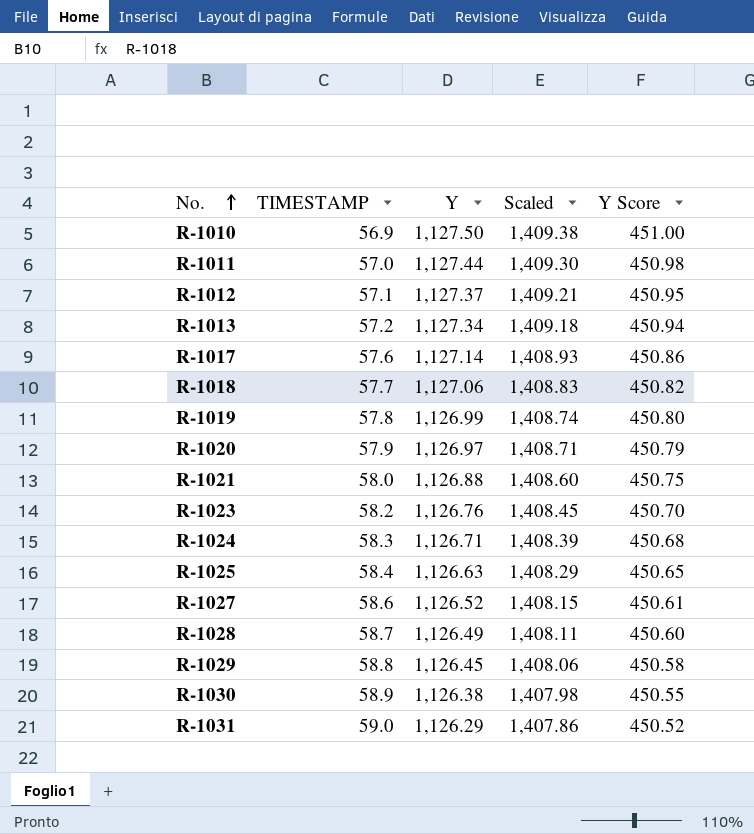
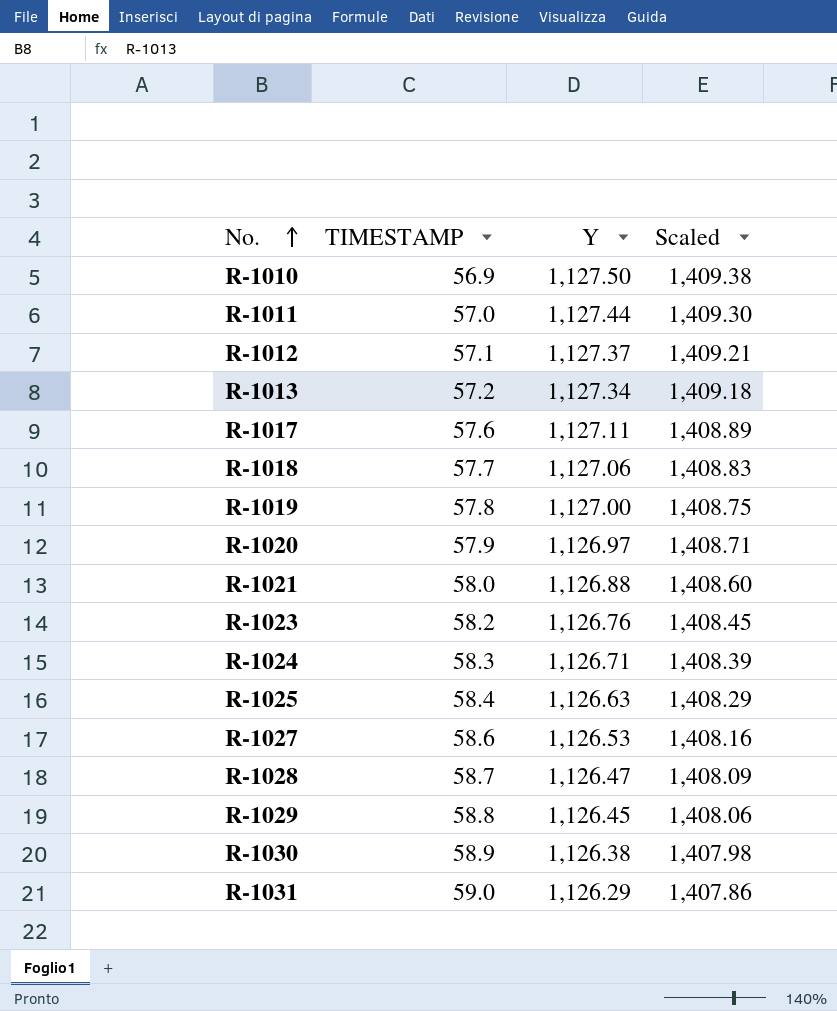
column Y Score | formula: [Y] * 0.4 -> none
R-1017 | Y: 1,127.14 -> 1,127.11
R-1017 | Scaled: 1,408.93 -> 1,408.89
R-1019 | Y: 1,126.99 -> 1,127.00
R-1019 | Scaled: 1,408.74 -> 1,408.75
R-1027 | Y: 1,126.52 -> 1,126.53
R-1027 | Scaled: 1,408.15 -> 1,408.16
R-1028 | Y: 1,126.49 -> 1,126.47
R-1028 | Scaled: 1,408.11 -> 1,408.09

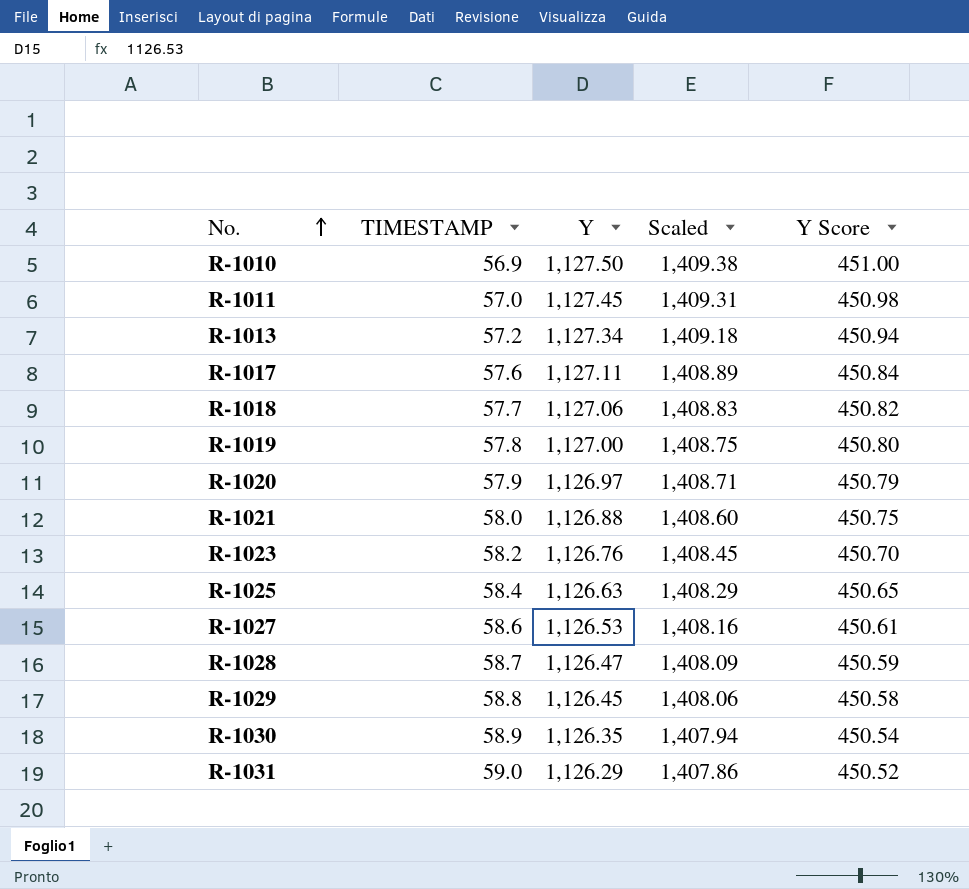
column Y Score | formula: none -> [Y] * 0.4
row R-1012: 57.1 | 1,127.37 | 1,409.21 -> none
row R-1024: 58.3 | 1,126.71 | 1,408.39 -> none
R-1011 | Y: 1,127.44 -> 1,127.45
R-1011 | Scaled: 1,409.30 -> 1,409.31
R-1030 | Y: 1,126.38 -> 1,126.35
R-1030 | Scaled: 1,407.98 -> 1,407.94

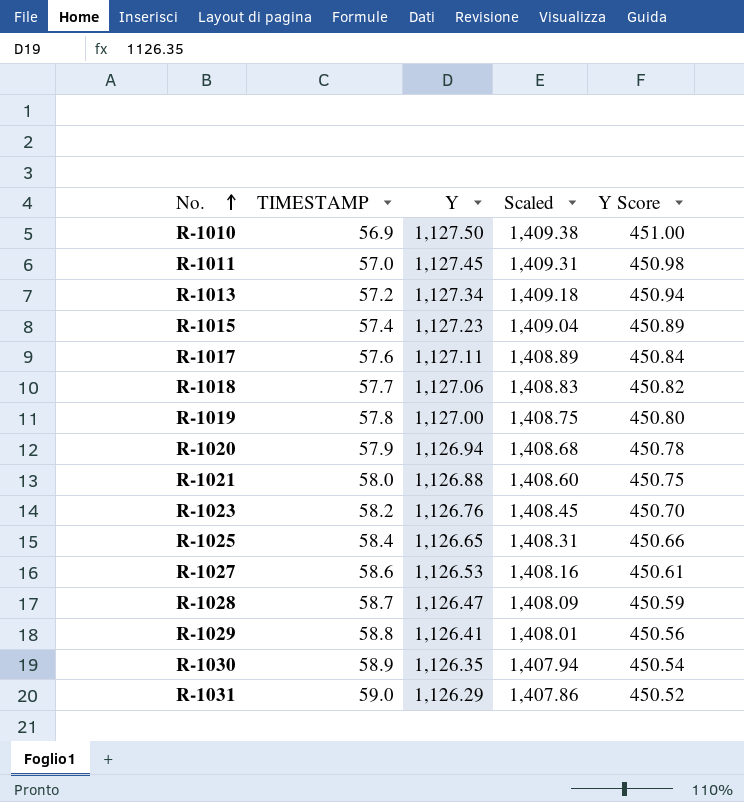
row R-1015: none -> 57.4 | 1,127.23 | 1,409.04 | 450.89
R-1020 | Y: 1,126.97 -> 1,126.94
R-1020 | Scaled: 1,408.71 -> 1,408.68
R-1020 | Y Score: 450.79 -> 450.78
R-1025 | Y: 1,126.63 -> 1,126.65
R-1025 | Scaled: 1,408.29 -> 1,408.31
R-1025 | Y Score: 450.65 -> 450.66
R-1029 | Y: 1,126.45 -> 1,126.41
R-1029 | Scaled: 1,408.06 -> 1,408.01
R-1029 | Y Score: 450.58 -> 450.56

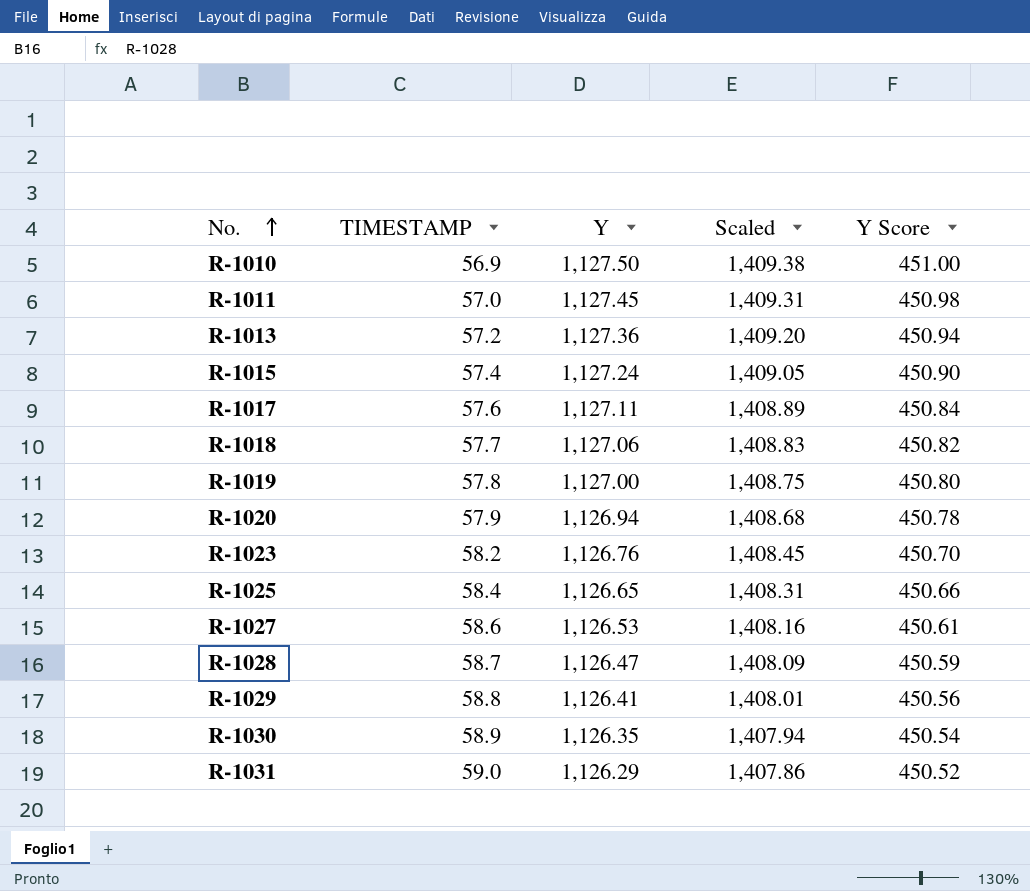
row R-1021: 58.0 | 1,126.88 | 1,408.60 | 450.75 -> none
R-1013 | Y: 1,127.34 -> 1,127.36
R-1013 | Scaled: 1,409.18 -> 1,409.20
R-1015 | Y: 1,127.23 -> 1,127.24
R-1015 | Scaled: 1,409.04 -> 1,409.05
R-1015 | Y Score: 450.89 -> 450.90

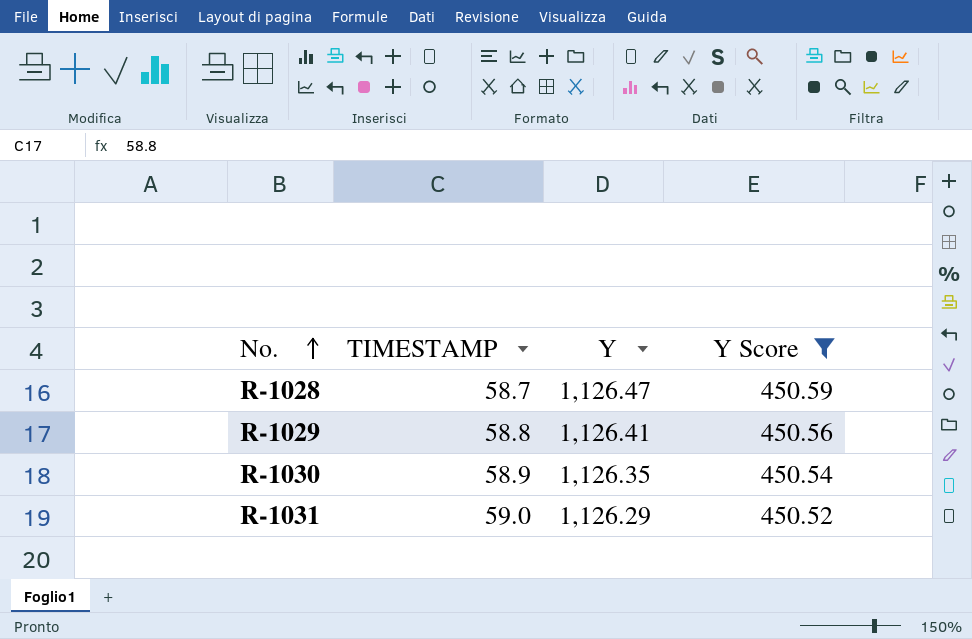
filter: none -> Y Score <= 450.59
column Scaled | formula: [Y] * 1.25 -> none

